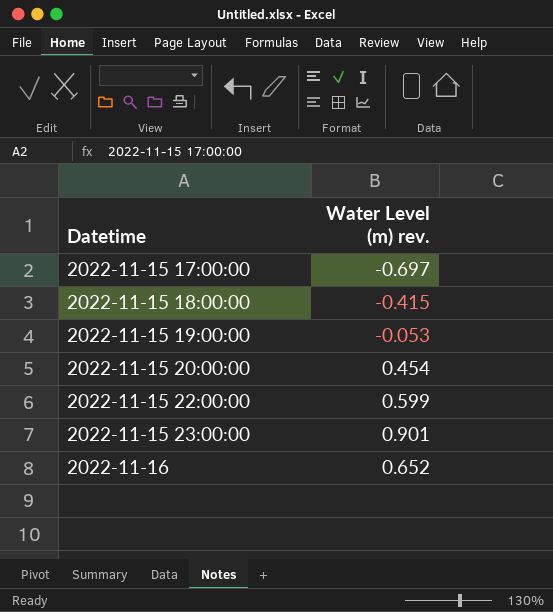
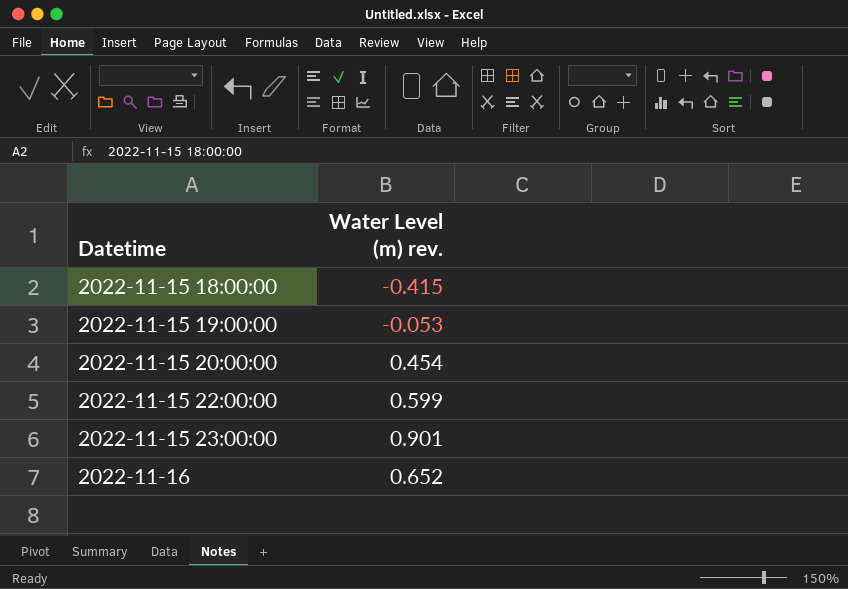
row 2022-11-15 17:00:00: -0.697 -> none

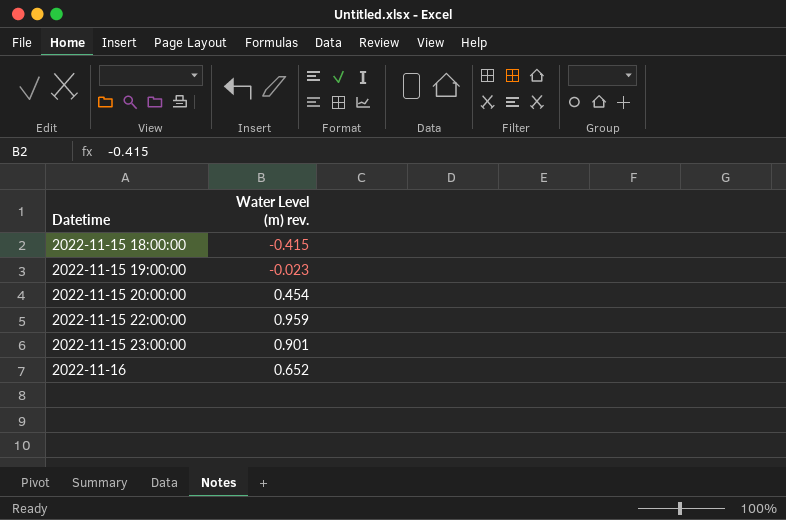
2022-11-15 19:00:00 | Water Level (m) rev.: -0.053 -> -0.023
2022-11-15 22:00:00 | Water Level (m) rev.: 0.599 -> 0.959

